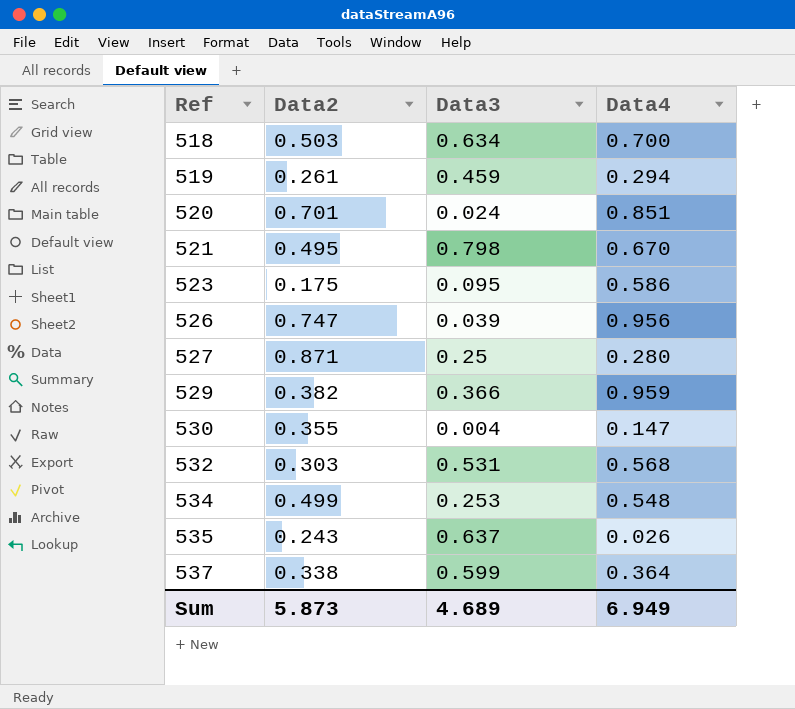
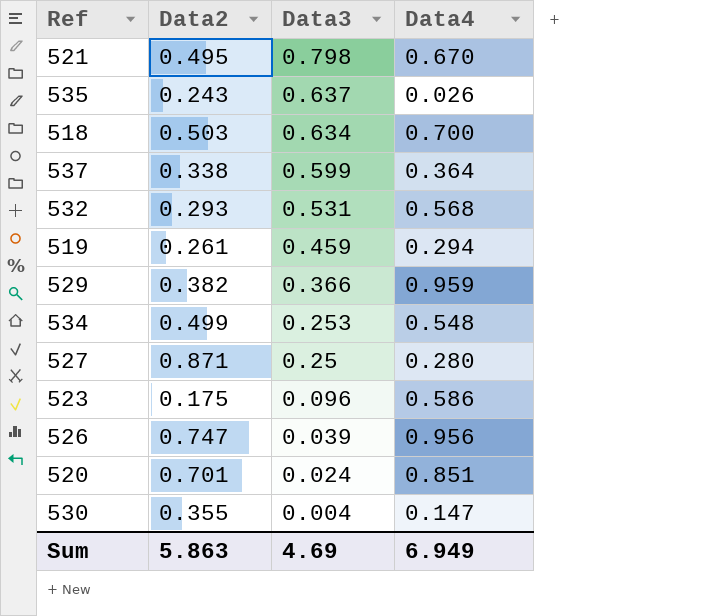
row order: Ref ascending -> Data3 descending
532 | Data2: 0.303 -> 0.293
523 | Data3: 0.095 -> 0.096
Sum | Data2: 5.873 -> 5.863
Sum | Data3: 4.689 -> 4.69

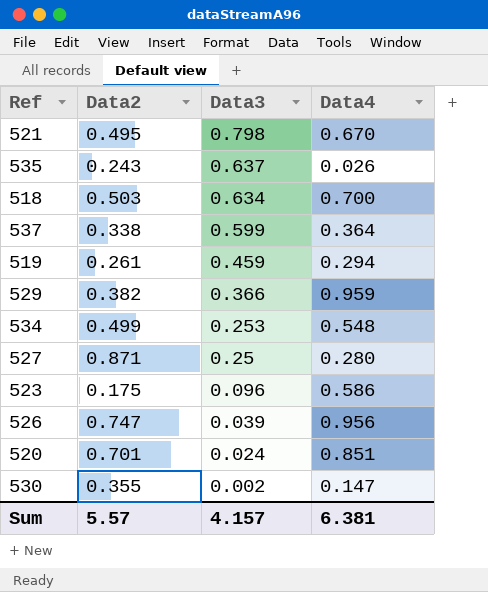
row 532: 0.293 | 0.531 | 0.568 -> none
530 | Data3: 0.004 -> 0.002
Sum | Data2: 5.863 -> 5.57
Sum | Data3: 4.69 -> 4.157
Sum | Data4: 6.949 -> 6.381

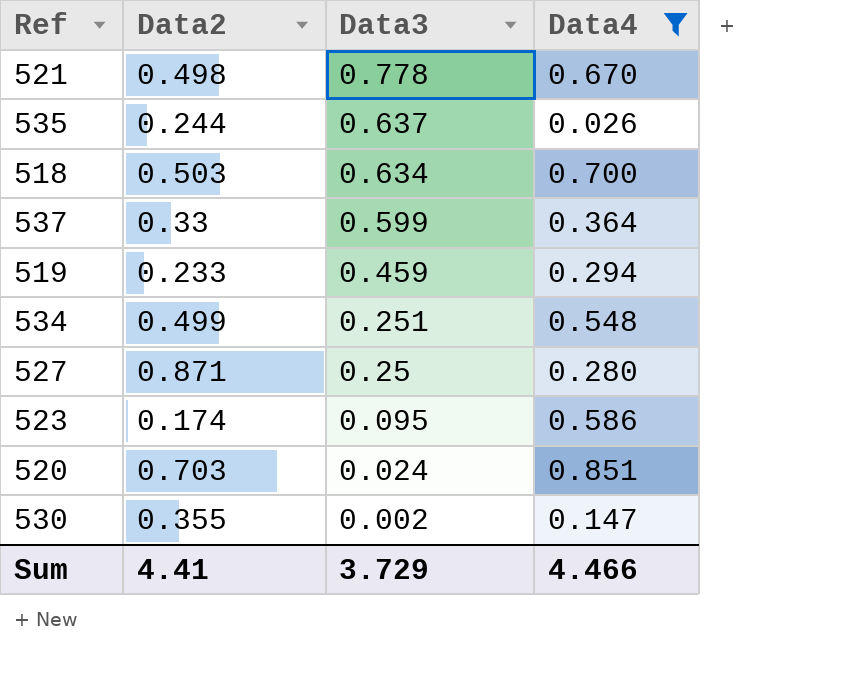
filter: none -> Data4 <= 0.851
521 | Data2: 0.495 -> 0.498
521 | Data3: 0.798 -> 0.778
535 | Data2: 0.243 -> 0.244
537 | Data2: 0.338 -> 0.33
519 | Data2: 0.261 -> 0.233
534 | Data3: 0.253 -> 0.251
523 | Data2: 0.175 -> 0.174
523 | Data3: 0.096 -> 0.095
520 | Data2: 0.701 -> 0.703
Sum | Data2: 5.57 -> 4.41
Sum | Data3: 4.157 -> 3.729
Sum | Data4: 6.381 -> 4.466

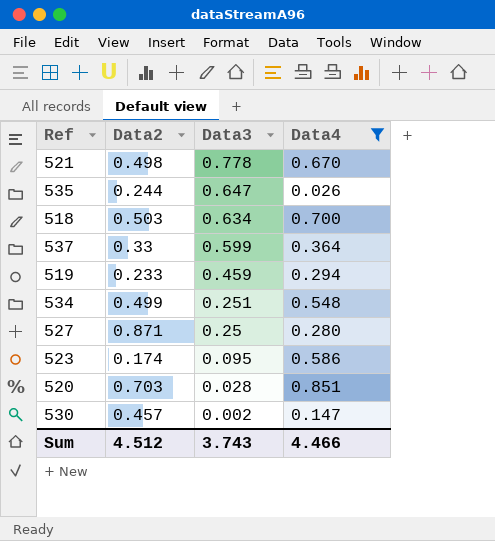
535 | Data3: 0.637 -> 0.647
520 | Data3: 0.024 -> 0.028
530 | Data2: 0.355 -> 0.457
Sum | Data2: 4.41 -> 4.512
Sum | Data3: 3.729 -> 3.743

